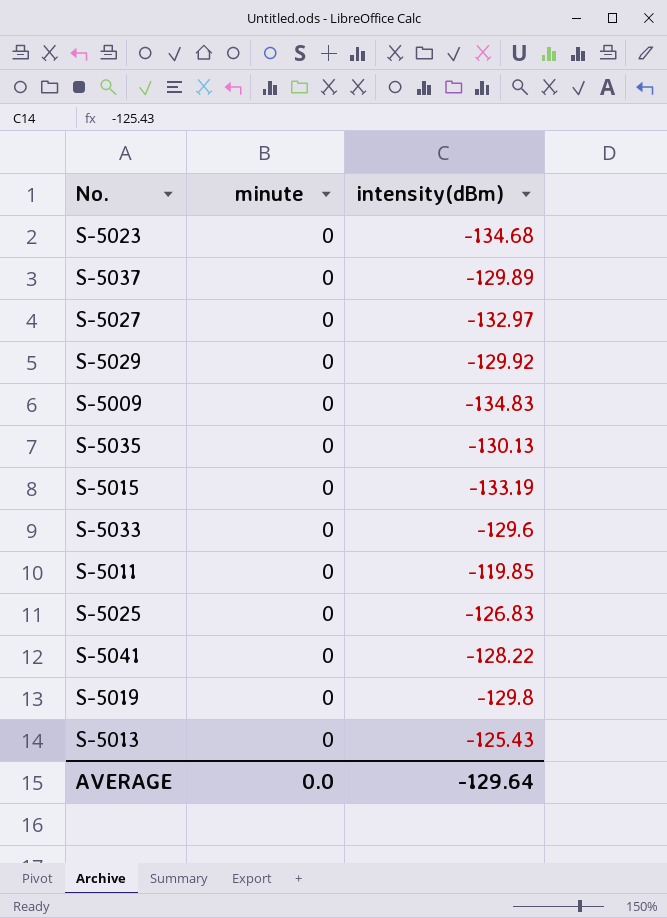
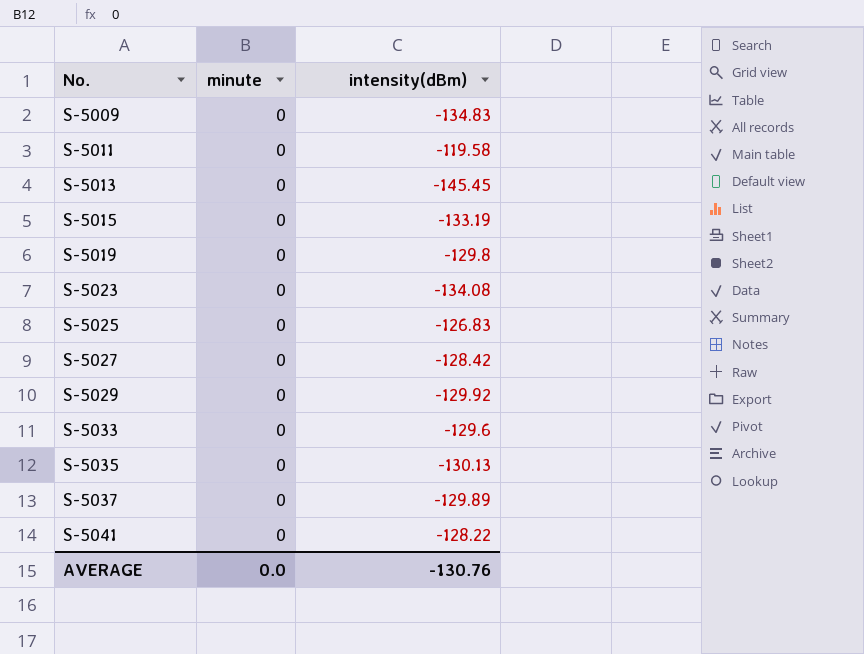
row order: none -> No. ascending
S-5011 | intensity(dBm): -119.85 -> -119.58
S-5013 | intensity(dBm): -125.43 -> -145.45
S-5023 | intensity(dBm): -134.68 -> -134.08
S-5027 | intensity(dBm): -132.97 -> -128.42
AVERAGE | intensity(dBm): -129.64 -> -130.76

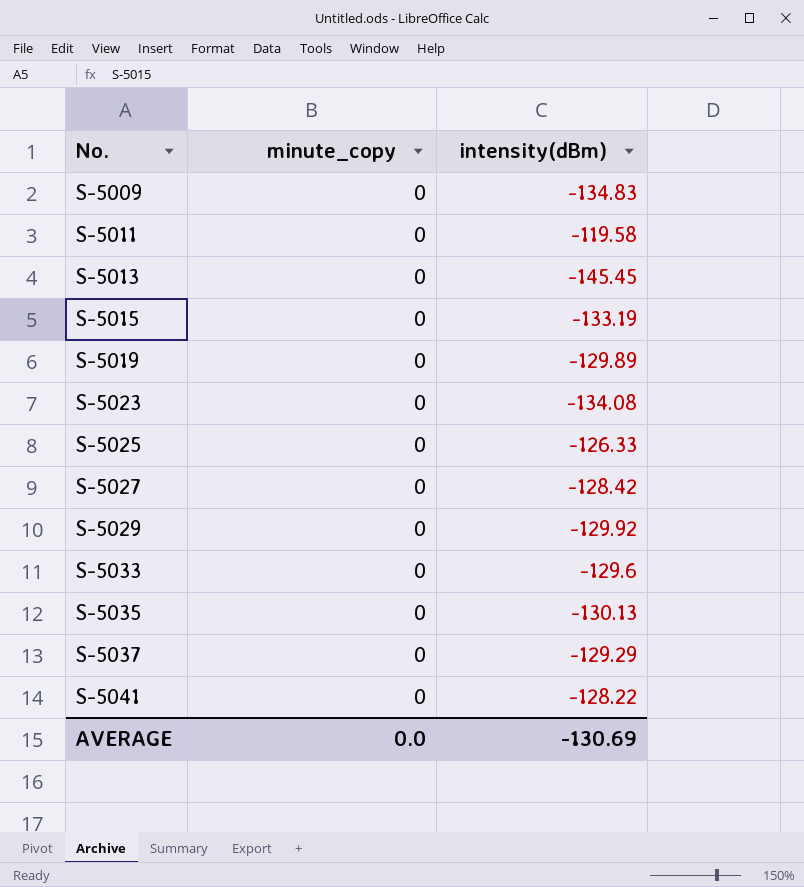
column name: minute -> minute_copy
S-5019 | intensity(dBm): -129.8 -> -129.89
S-5025 | intensity(dBm): -126.83 -> -126.33
S-5037 | intensity(dBm): -129.89 -> -129.29
AVERAGE | intensity(dBm): -130.76 -> -130.69

